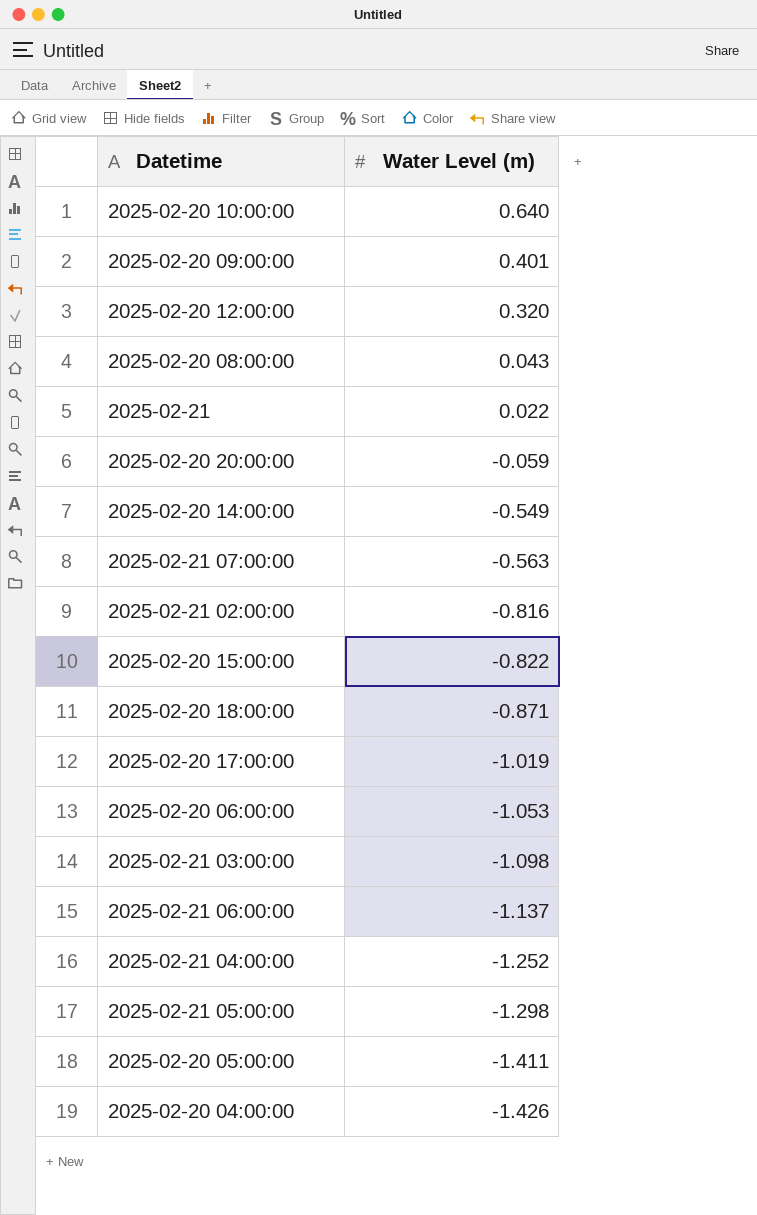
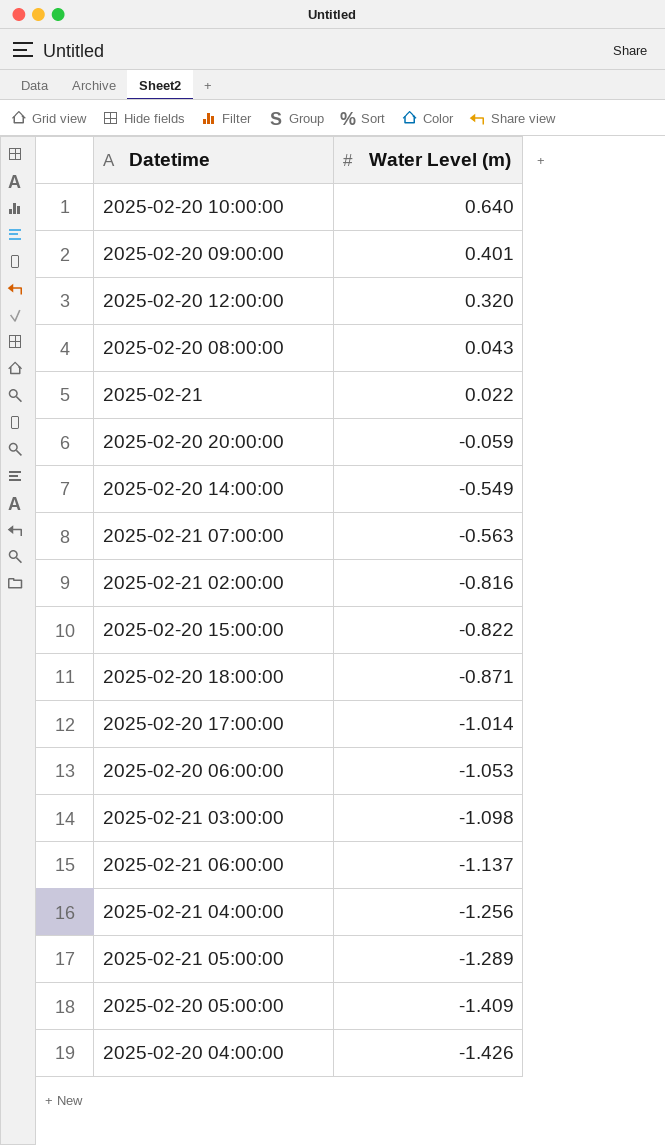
2025-02-20 17:00:00 | Water Level (m): -1.019 -> -1.014
2025-02-21 04:00:00 | Water Level (m): -1.252 -> -1.256
2025-02-21 05:00:00 | Water Level (m): -1.298 -> -1.289
2025-02-20 05:00:00 | Water Level (m): -1.411 -> -1.409

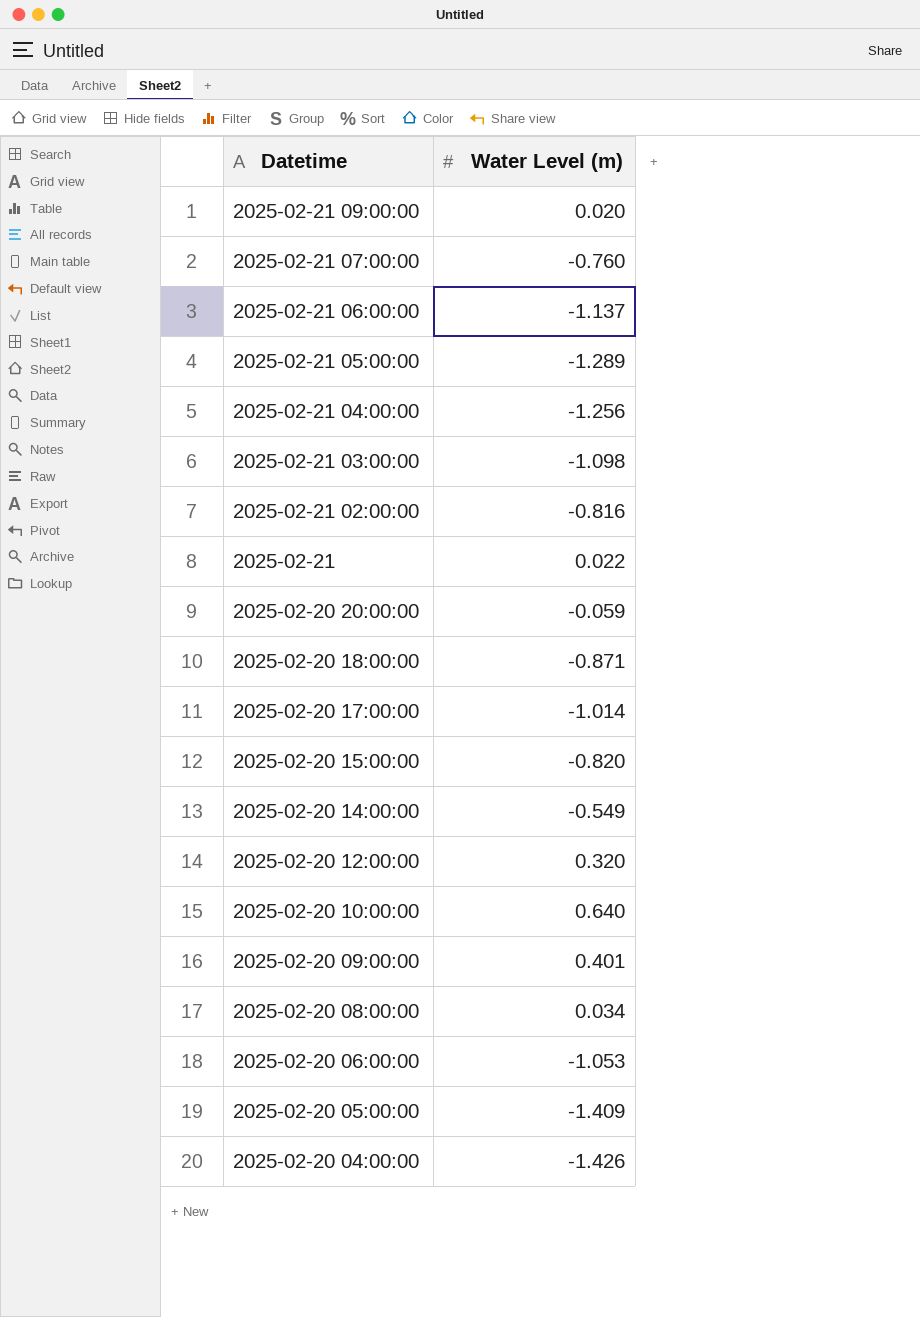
row order: Water Level (m) descending -> Datetime descending
row 2025-02-21 09:00:00: none -> 0.020
2025-02-21 07:00:00 | Water Level (m): -0.563 -> -0.760
2025-02-20 15:00:00 | Water Level (m): -0.822 -> -0.820
2025-02-20 08:00:00 | Water Level (m): 0.043 -> 0.034

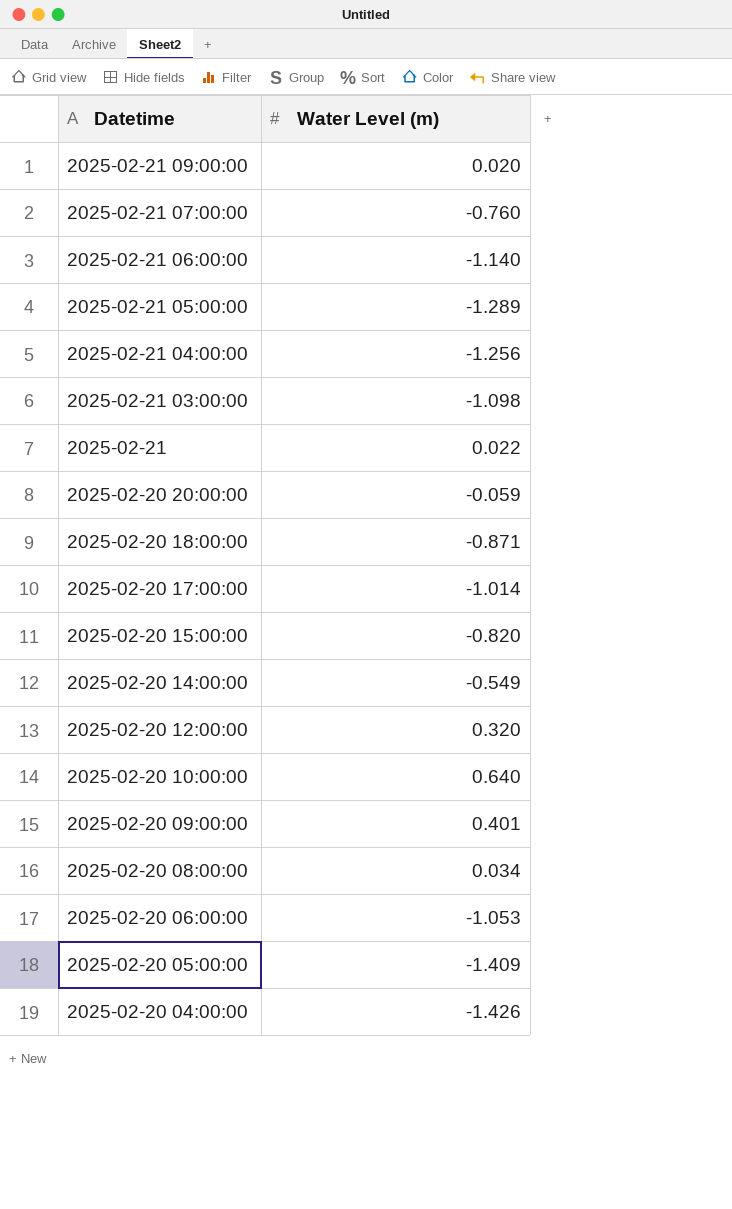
row 2025-02-21 02:00:00: -0.816 -> none
2025-02-21 06:00:00 | Water Level (m): -1.137 -> -1.140

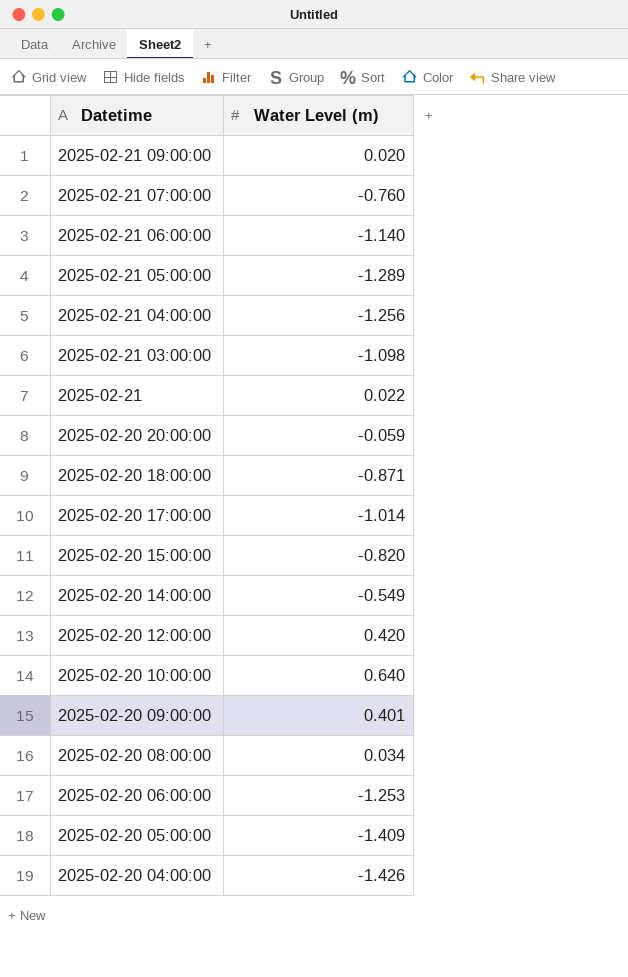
2025-02-20 12:00:00 | Water Level (m): 0.320 -> 0.420
2025-02-20 06:00:00 | Water Level (m): -1.053 -> -1.253

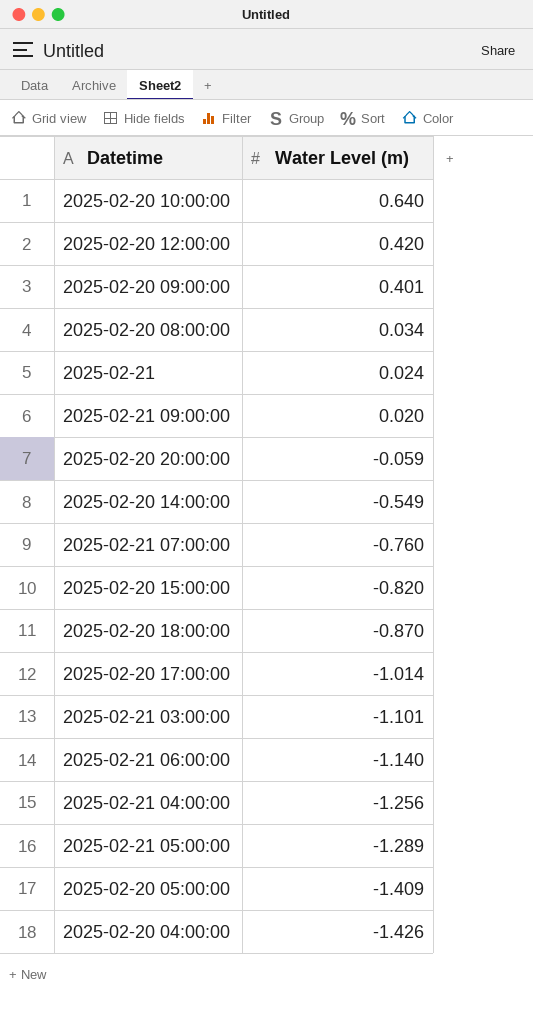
row order: Datetime descending -> Water Level (m) descending
row 2025-02-20 06:00:00: -1.253 -> none
2025-02-21 | Water Level (m): 0.022 -> 0.024
2025-02-20 18:00:00 | Water Level (m): -0.871 -> -0.870
2025-02-21 03:00:00 | Water Level (m): -1.098 -> -1.101

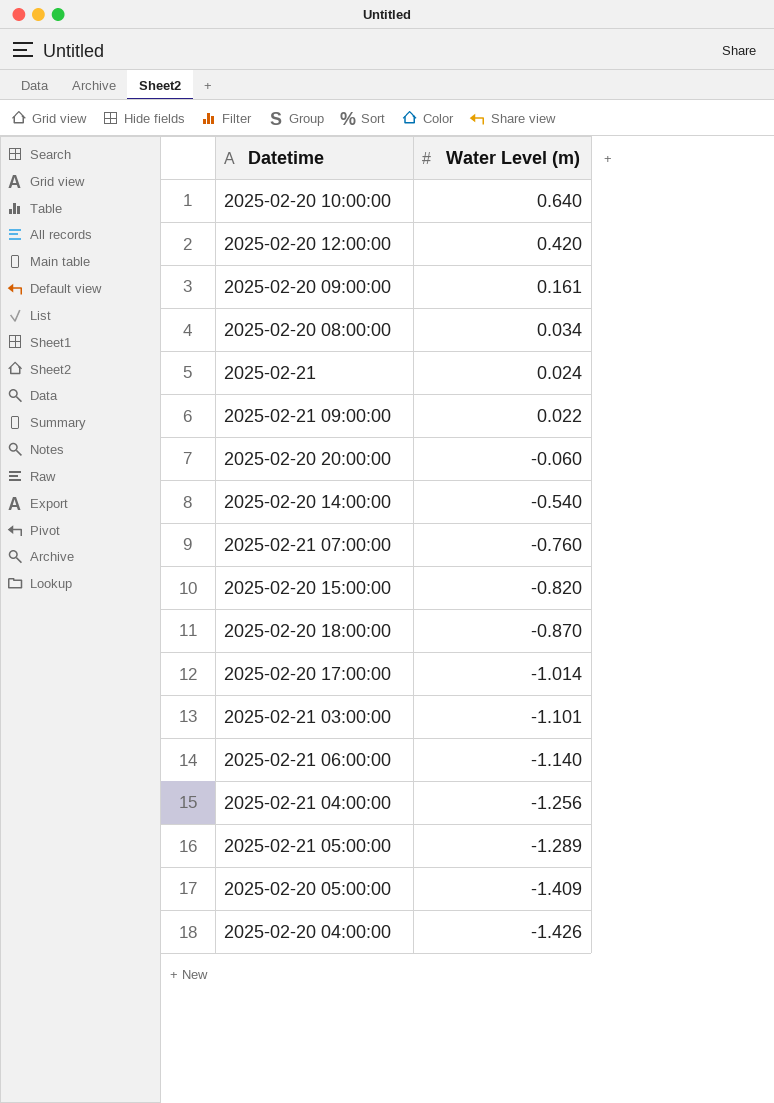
2025-02-20 09:00:00 | Water Level (m): 0.401 -> 0.161
2025-02-21 09:00:00 | Water Level (m): 0.020 -> 0.022
2025-02-20 20:00:00 | Water Level (m): -0.059 -> -0.060
2025-02-20 14:00:00 | Water Level (m): -0.549 -> -0.540

